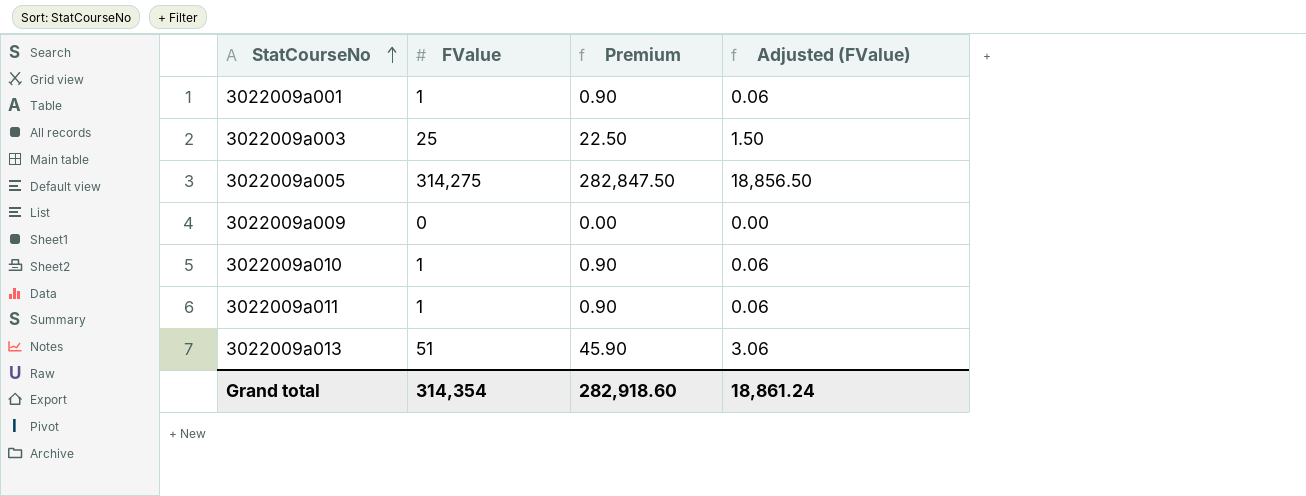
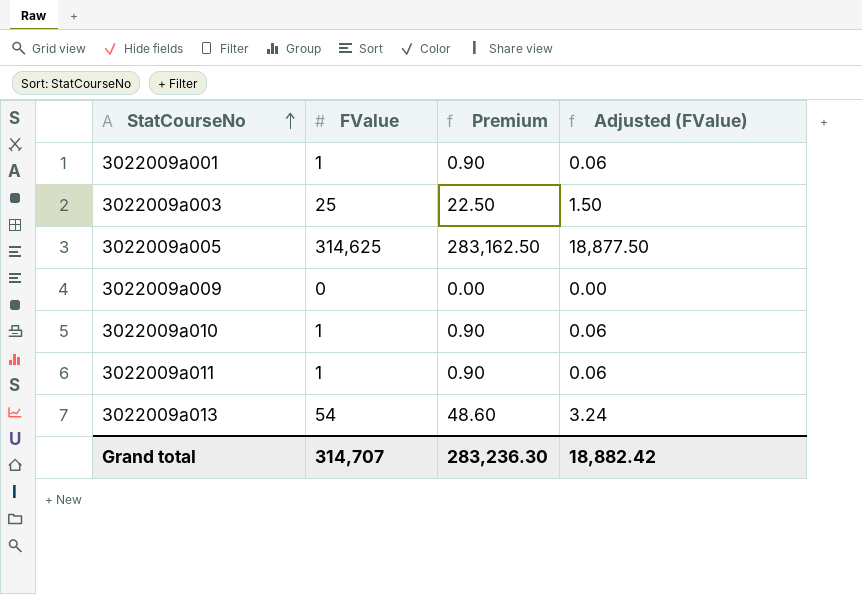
3022009a005 | FValue: 314,275 -> 314,625
3022009a005 | Premium: 282,847.50 -> 283,162.50
3022009a005 | Adjusted (FValue): 18,856.50 -> 18,877.50
3022009a013 | FValue: 51 -> 54
3022009a013 | Premium: 45.90 -> 48.60
3022009a013 | Adjusted (FValue): 3.06 -> 3.24
Grand total | FValue: 314,354 -> 314,707
Grand total | Premium: 282,918.60 -> 283,236.30
Grand total | Adjusted (FValue): 18,861.24 -> 18,882.42

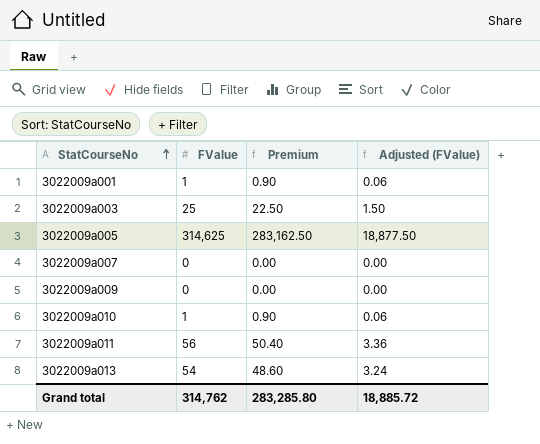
row 3022009a007: none -> 0 | 0.00 | 0.00
3022009a011 | FValue: 1 -> 56
3022009a011 | Premium: 0.90 -> 50.40
3022009a011 | Adjusted (FValue): 0.06 -> 3.36
Grand total | FValue: 314,707 -> 314,762
Grand total | Premium: 283,236.30 -> 283,285.80
Grand total | Adjusted (FValue): 18,882.42 -> 18,885.72

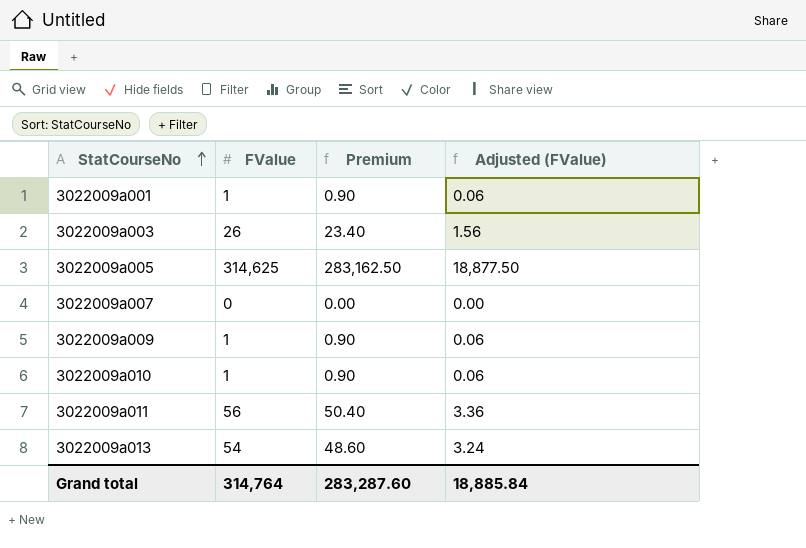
3022009a003 | FValue: 25 -> 26
3022009a003 | Premium: 22.50 -> 23.40
3022009a003 | Adjusted (FValue): 1.50 -> 1.56
3022009a009 | FValue: 0 -> 1
3022009a009 | Premium: 0.00 -> 0.90
3022009a009 | Adjusted (FValue): 0.00 -> 0.06
Grand total | FValue: 314,762 -> 314,764
Grand total | Premium: 283,285.80 -> 283,287.60
Grand total | Adjusted (FValue): 18,885.72 -> 18,885.84

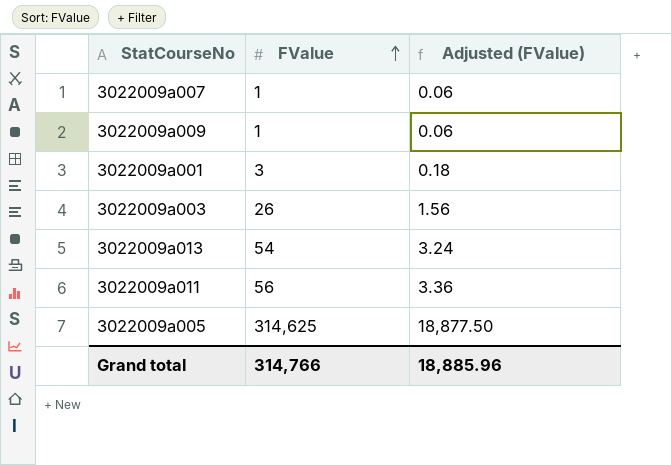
row order: StatCourseNo ascending -> FValue ascending
column Premium | formula: [FValue] * 0.9 -> none
row 3022009a010: 1 | 0.90 | 0.06 -> none
3022009a007 | FValue: 0 -> 1
3022009a007 | Adjusted (FValue): 0.00 -> 0.06
3022009a001 | FValue: 1 -> 3
3022009a001 | Adjusted (FValue): 0.06 -> 0.18
Grand total | FValue: 314,764 -> 314,766
Grand total | Adjusted (FValue): 18,885.84 -> 18,885.96

